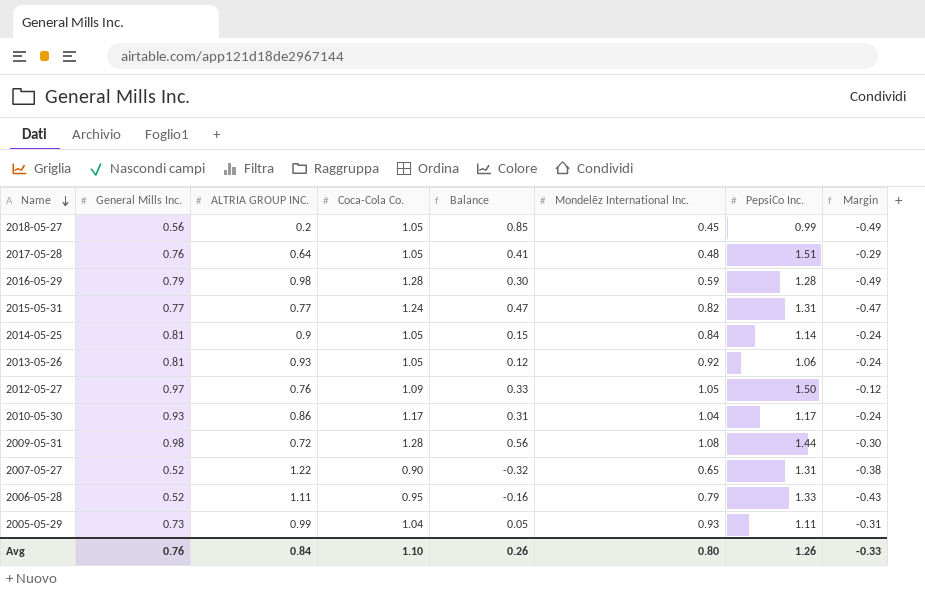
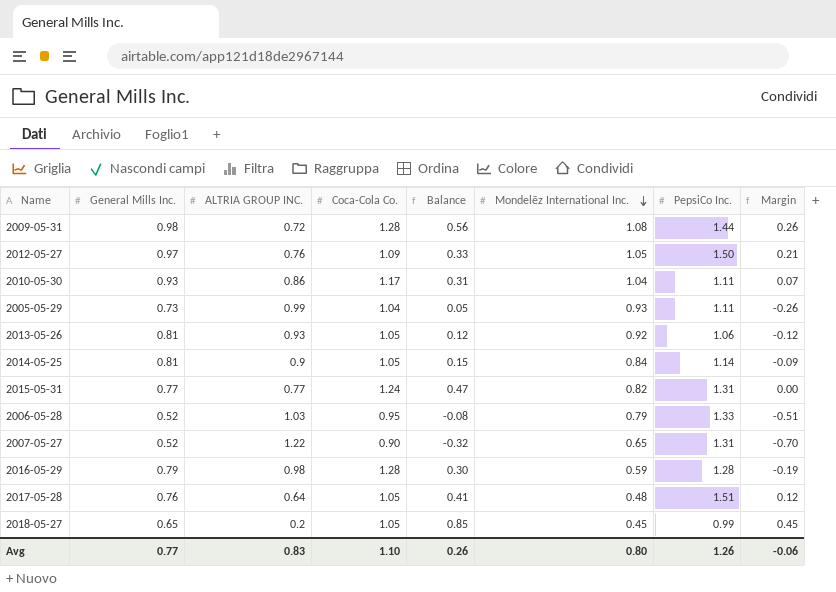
row order: Name descending -> Mondelēz International Inc. descending
column Margin | formula: [General Mills Inc.] - [Coca-Cola Co.] -> [General Mills Inc.] - [ALTRIA GROUP INC.]
2010-05-30 | PepsiCo Inc.: 1.17 -> 1.11
2006-05-28 | ALTRIA GROUP INC.: 1.11 -> 1.03
2006-05-28 | Balance: -0.16 -> -0.08
2018-05-27 | General Mills Inc.: 0.56 -> 0.65
Avg | General Mills Inc.: 0.76 -> 0.77
Avg | ALTRIA GROUP INC.: 0.84 -> 0.83
Avg | Margin: -0.33 -> -0.06

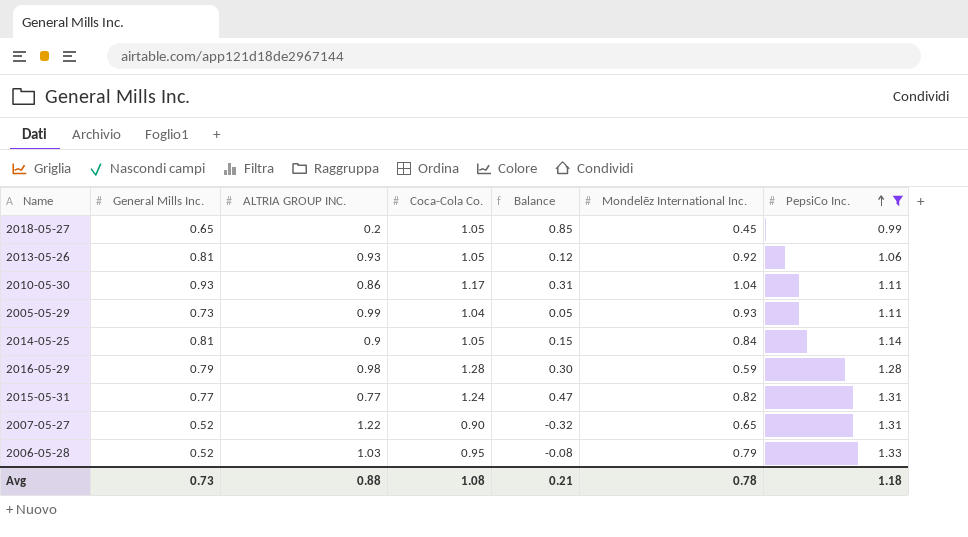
filter: none -> PepsiCo Inc. <= 1.33
row order: Mondelēz International Inc. descending -> PepsiCo Inc. ascending
column Margin | formula: [General Mills Inc.] - [ALTRIA GROUP INC.] -> none
Avg | General Mills Inc.: 0.77 -> 0.73
Avg | ALTRIA GROUP INC.: 0.83 -> 0.88
Avg | Coca-Cola Co.: 1.10 -> 1.08
Avg | Balance: 0.26 -> 0.21
Avg | Mondelēz International Inc.: 0.80 -> 0.78
Avg | PepsiCo Inc.: 1.26 -> 1.18

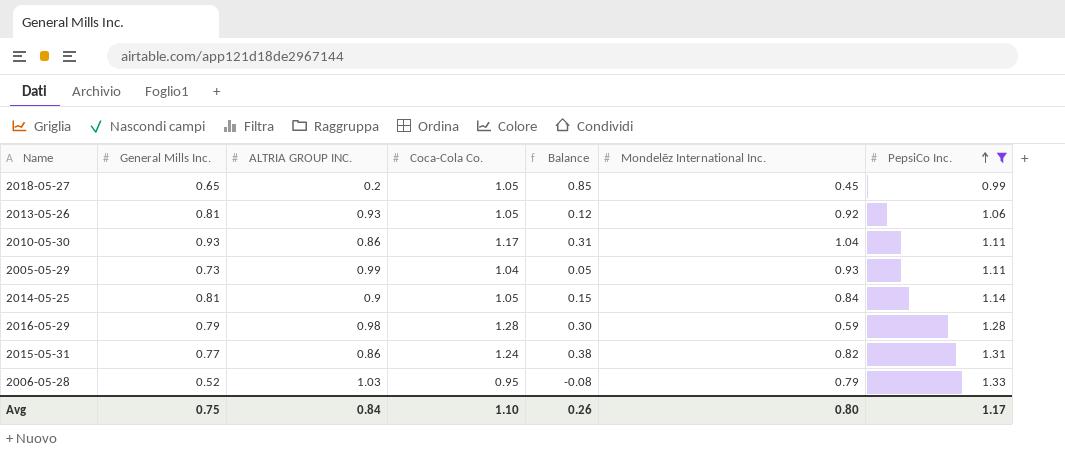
row 2007-05-27: 0.52 | 1.22 | 0.90 | -0.32 | 0.65 | 1.31 -> none
2015-05-31 | ALTRIA GROUP INC.: 0.77 -> 0.86
2015-05-31 | Balance: 0.47 -> 0.38
Avg | General Mills Inc.: 0.73 -> 0.75
Avg | ALTRIA GROUP INC.: 0.88 -> 0.84
Avg | Coca-Cola Co.: 1.08 -> 1.10
Avg | Balance: 0.21 -> 0.26
Avg | Mondelēz International Inc.: 0.78 -> 0.80
Avg | PepsiCo Inc.: 1.18 -> 1.17

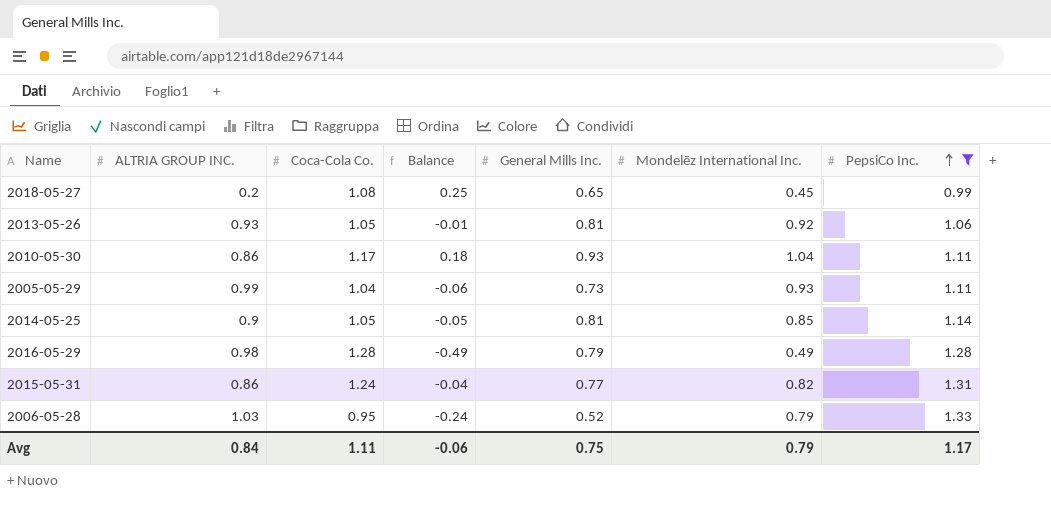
column Balance | formula: [Coca-Cola Co.] - [ALTRIA GROUP INC.] -> [Mondelēz International Inc.] - [ALTRIA GROUP INC.]
column General Mills Inc. | position: 2 -> 5
2018-05-27 | Coca-Cola Co.: 1.05 -> 1.08
2014-05-25 | Mondelēz International Inc.: 0.84 -> 0.85
2016-05-29 | Mondelēz International Inc.: 0.59 -> 0.49
Avg | Coca-Cola Co.: 1.10 -> 1.11
Avg | Balance: 0.26 -> -0.06
Avg | Mondelēz International Inc.: 0.80 -> 0.79

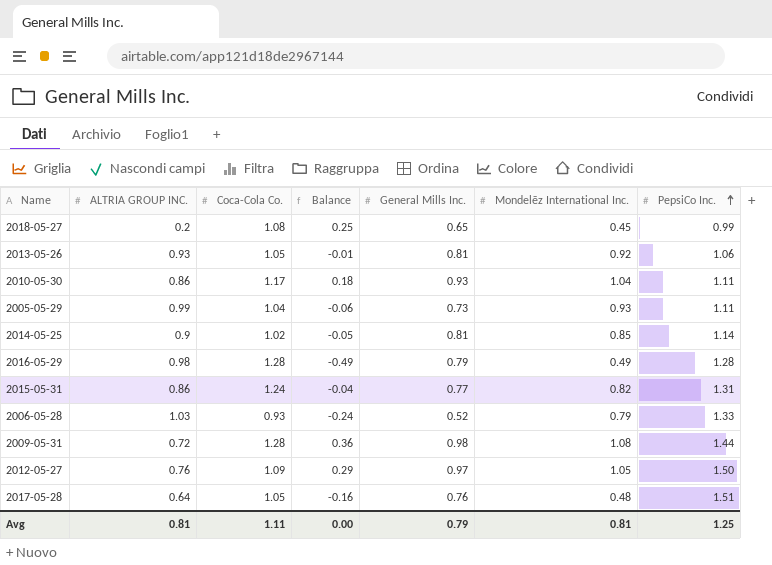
filter: PepsiCo Inc. <= 1.33 -> none
2014-05-25 | Coca-Cola Co.: 1.05 -> 1.02
2006-05-28 | Coca-Cola Co.: 0.95 -> 0.93
Avg | ALTRIA GROUP INC.: 0.84 -> 0.81
Avg | Balance: -0.06 -> 0.00
Avg | General Mills Inc.: 0.75 -> 0.79
Avg | Mondelēz International Inc.: 0.79 -> 0.81
Avg | PepsiCo Inc.: 1.17 -> 1.25

